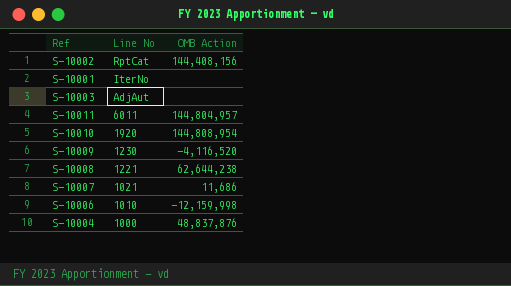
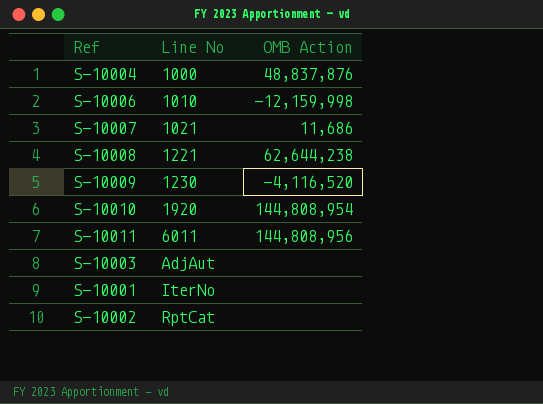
row order: Line No descending -> Line No ascending
S-10011 | OMB Action: 144,804,957 -> 144,808,956
S-10002 | OMB Action: 144,408,156 -> none

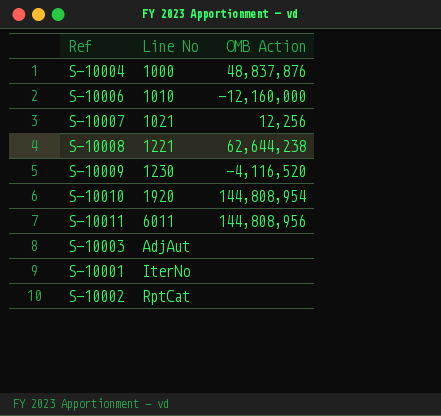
S-10006 | OMB Action: -12,159,998 -> -12,160,000
S-10007 | OMB Action: 11,686 -> 12,256

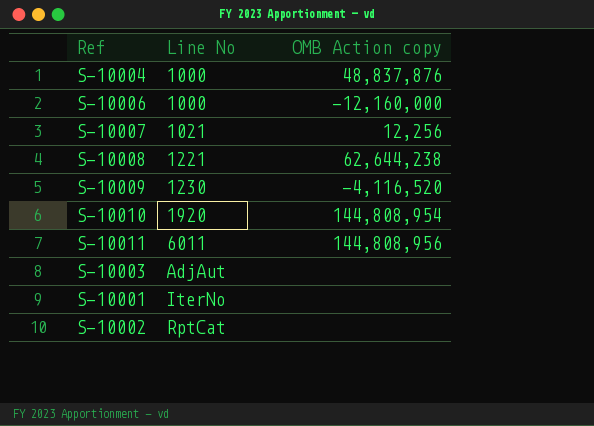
column name: OMB Action -> OMB Action copy
S-10006 | Line No: 1010 -> 1000

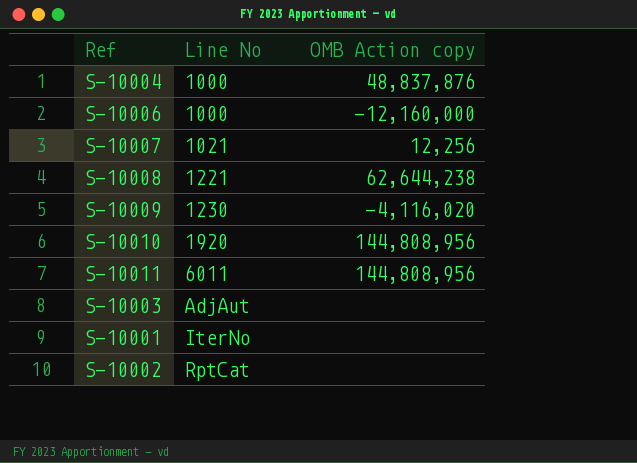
S-10009 | OMB Action copy: -4,116,520 -> -4,116,020
S-10010 | OMB Action copy: 144,808,954 -> 144,808,956

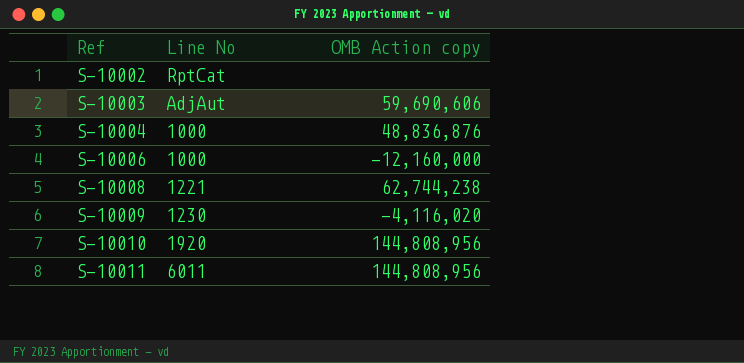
row order: Line No ascending -> Ref ascending
row S-10007: 1021 | 12,256 -> none
row S-10001: IterNo | none -> none
S-10003 | OMB Action copy: none -> 59,690,606
S-10004 | OMB Action copy: 48,837,876 -> 48,836,876
S-10008 | OMB Action copy: 62,644,238 -> 62,744,238

